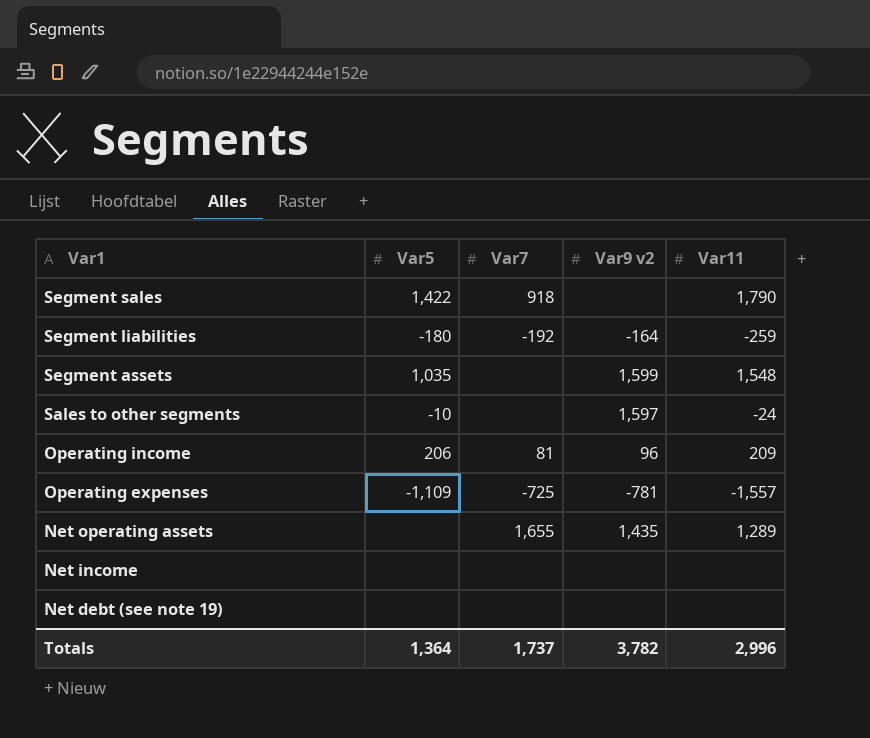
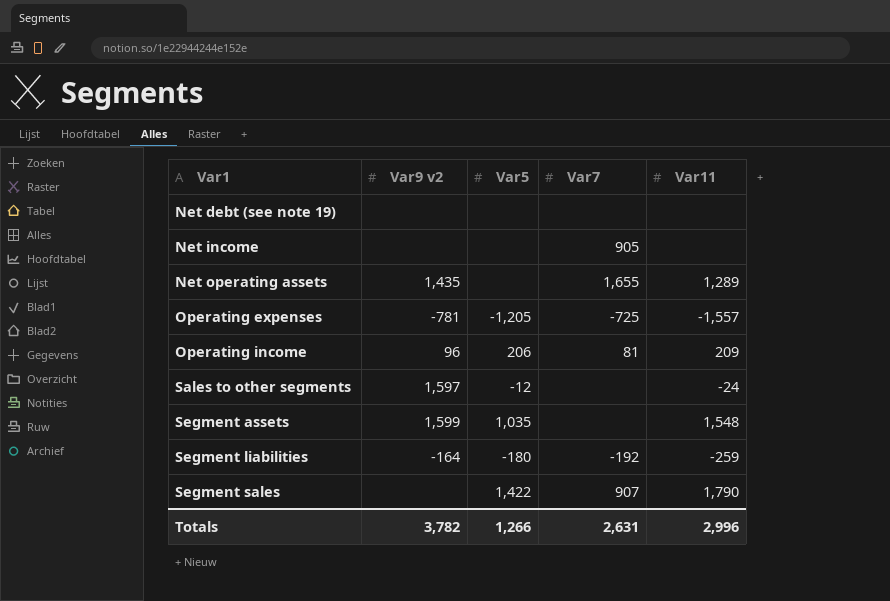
row order: Var1 descending -> Var1 ascending
column Var9 v2 | position: 4 -> 2
Net income | Var7: none -> 905
Operating expenses | Var5: -1,109 -> -1,205
Sales to other segments | Var5: -10 -> -12
Segment sales | Var7: 918 -> 907
Totals | Var5: 1,364 -> 1,266
Totals | Var7: 1,737 -> 2,631

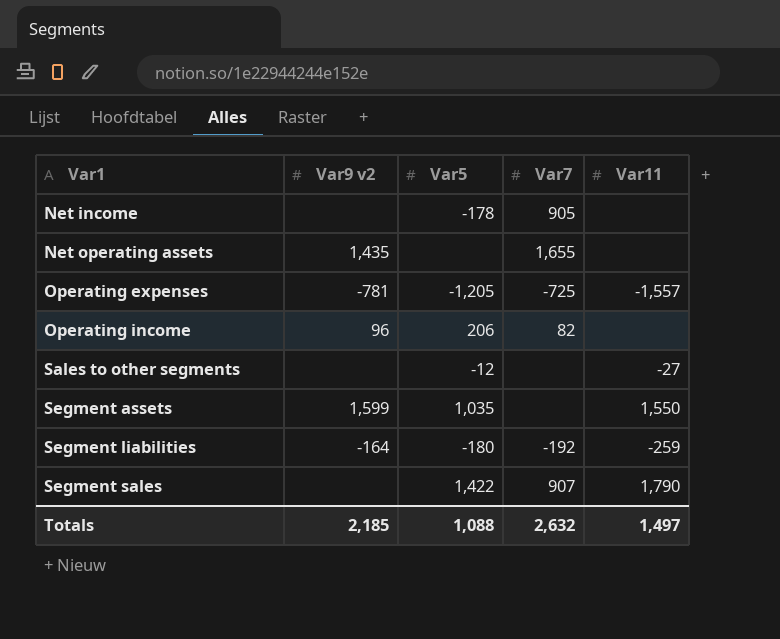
row Net debt (see note 19): none | none | none | none -> none
Net income | Var5: none -> -178
Net operating assets | Var11: 1,289 -> none
Operating income | Var7: 81 -> 82
Operating income | Var11: 209 -> none
Sales to other segments | Var9 v2: 1,597 -> none
Sales to other segments | Var11: -24 -> -27
Segment assets | Var11: 1,548 -> 1,550
Totals | Var9 v2: 3,782 -> 2,185
Totals | Var5: 1,266 -> 1,088
Totals | Var7: 2,631 -> 2,632
Totals | Var11: 2,996 -> 1,497

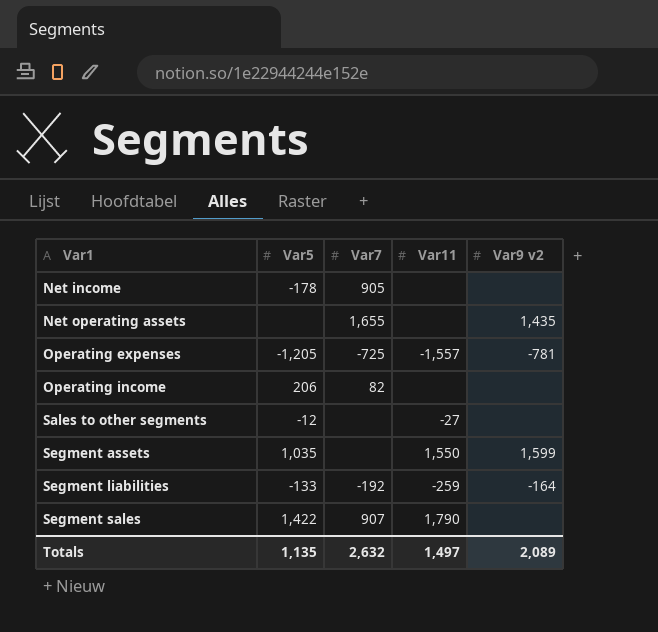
column Var9 v2 | position: 2 -> 5
Operating income | Var9 v2: 96 -> none
Segment liabilities | Var5: -180 -> -133
Totals | Var5: 1,088 -> 1,135
Totals | Var9 v2: 2,185 -> 2,089

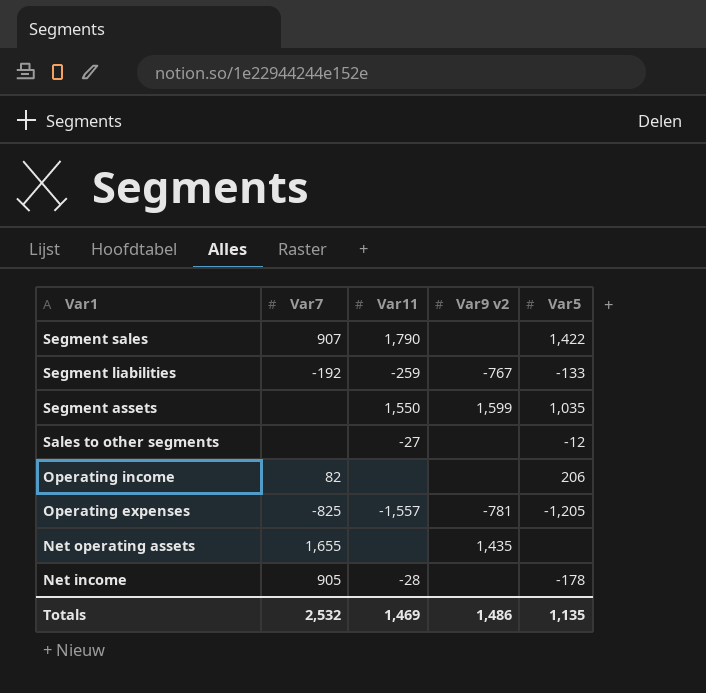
row order: Var1 ascending -> Var1 descending
column Var5 | position: 2 -> 5
Segment liabilities | Var9 v2: -164 -> -767
Operating expenses | Var7: -725 -> -825
Net income | Var11: none -> -28
Totals | Var7: 2,632 -> 2,532
Totals | Var11: 1,497 -> 1,469
Totals | Var9 v2: 2,089 -> 1,486

